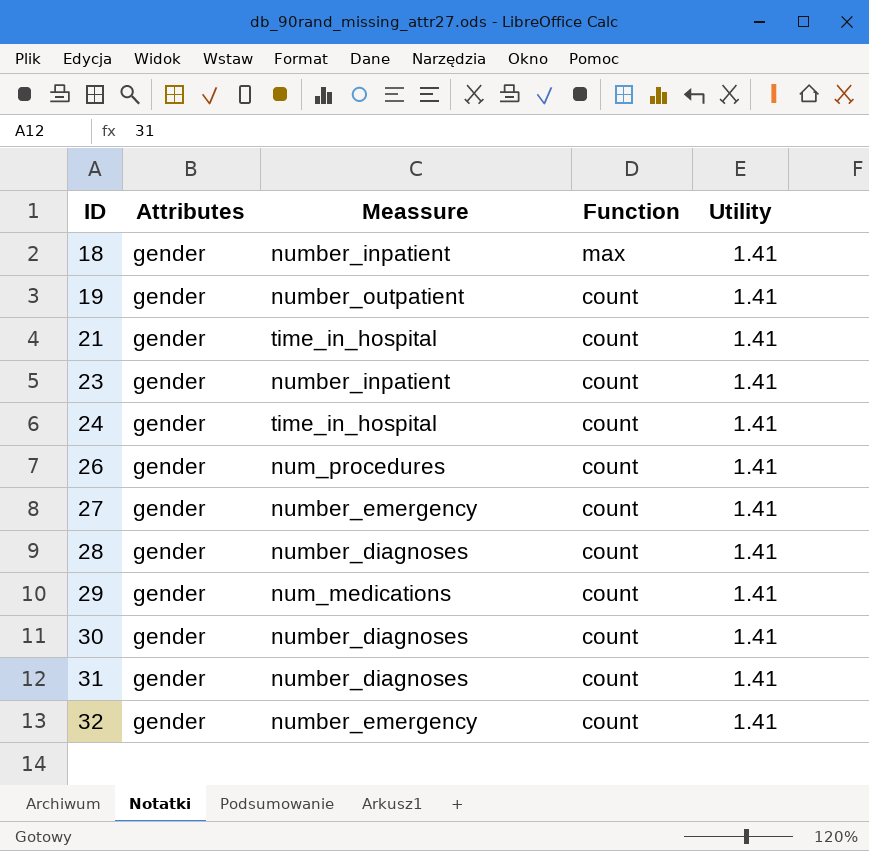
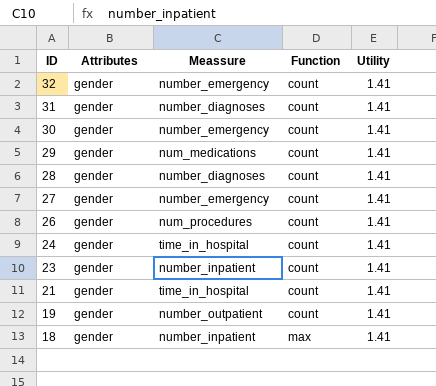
row order: ID ascending -> ID descending
30 | Meassure: number_diagnoses -> number_emergency

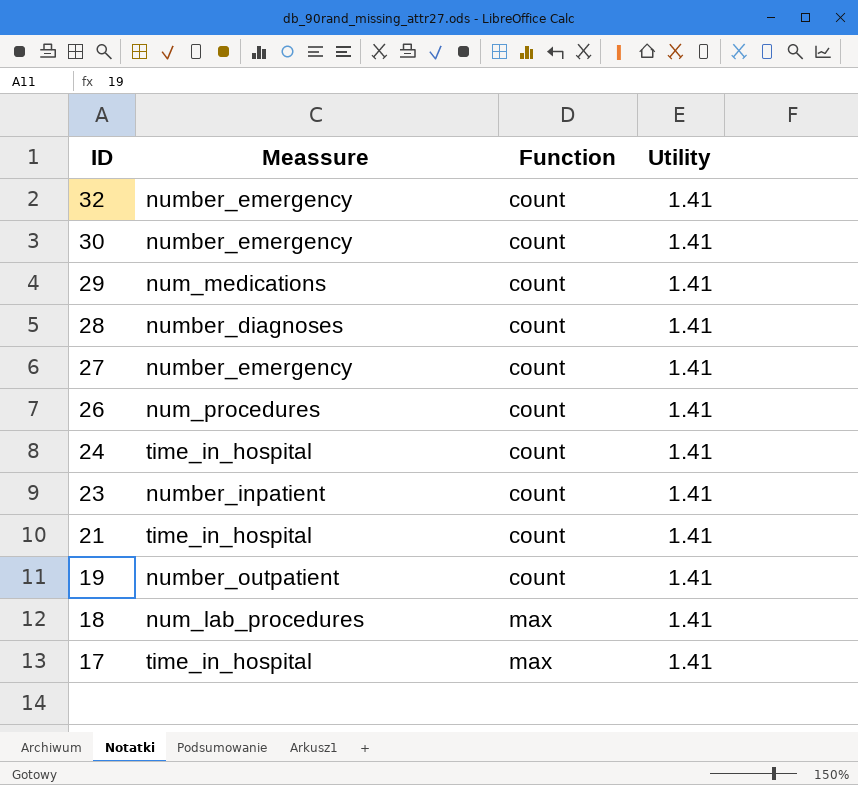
column Attributes | position: 2 -> none
row 31: gender | number_diagnoses | count | 1.41 -> none
18 | Meassure: number_inpatient -> num_lab_procedures
row 17: none -> time_in_hospital | max | 1.41

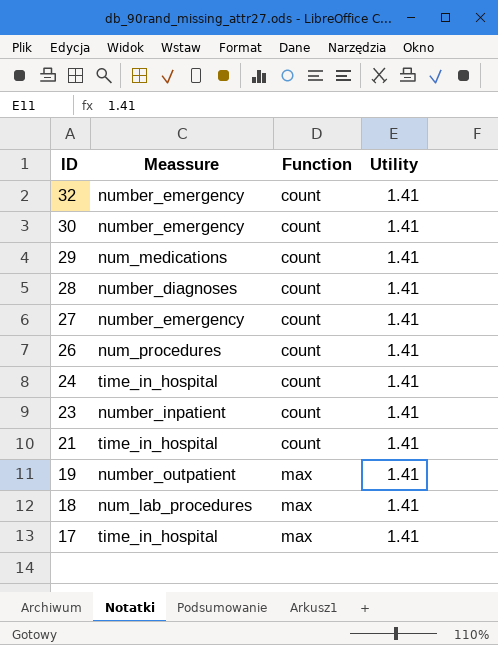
19 | Function: count -> max

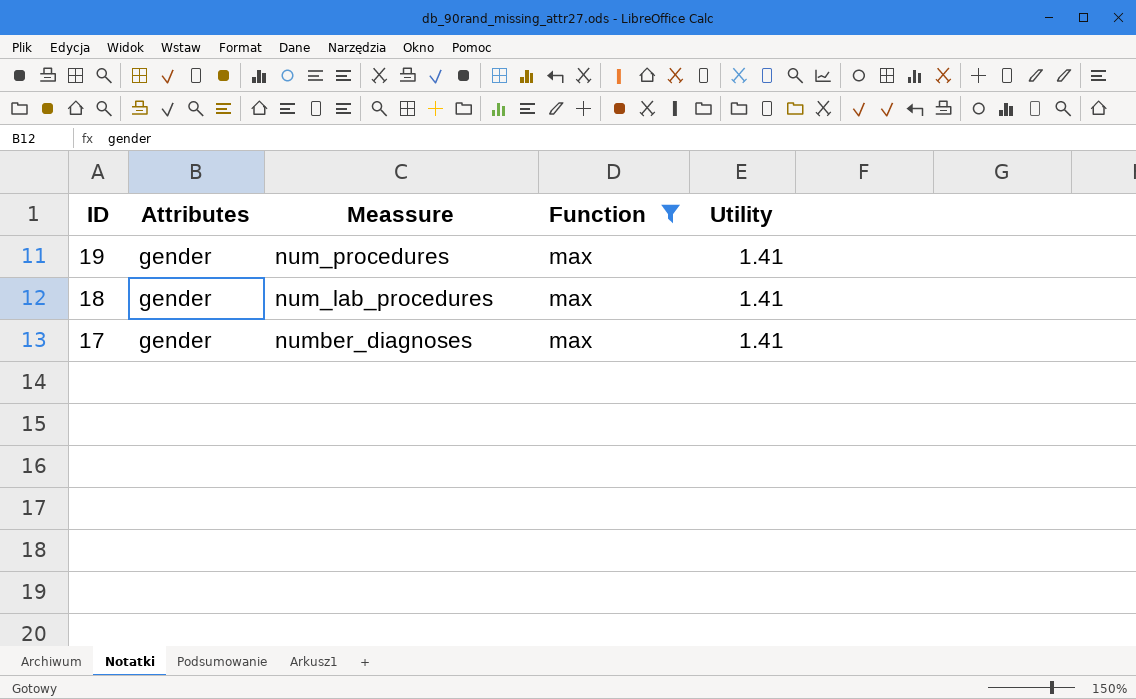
filter: none -> Function = max
column Attributes | position: none -> 2
19 | Meassure: number_outpatient -> num_procedures
17 | Meassure: time_in_hospital -> number_diagnoses

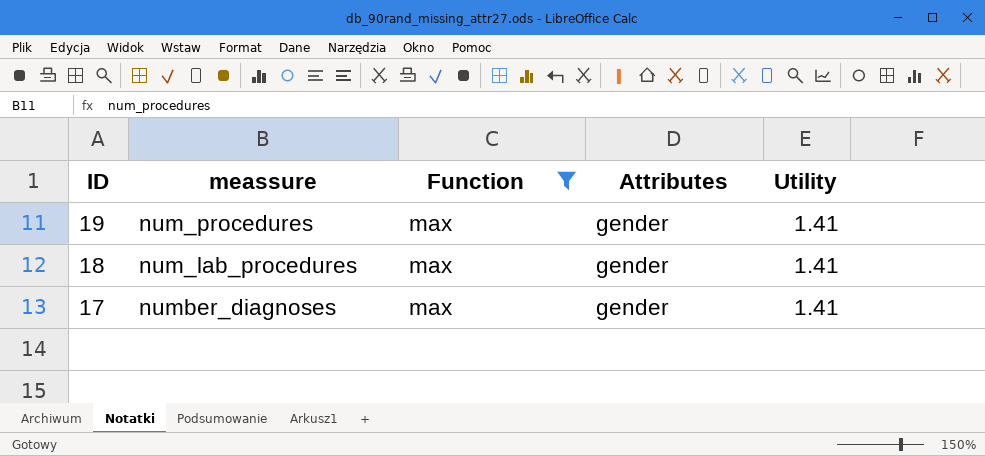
column name: Meassure -> meassure
column Attributes | position: 2 -> 4

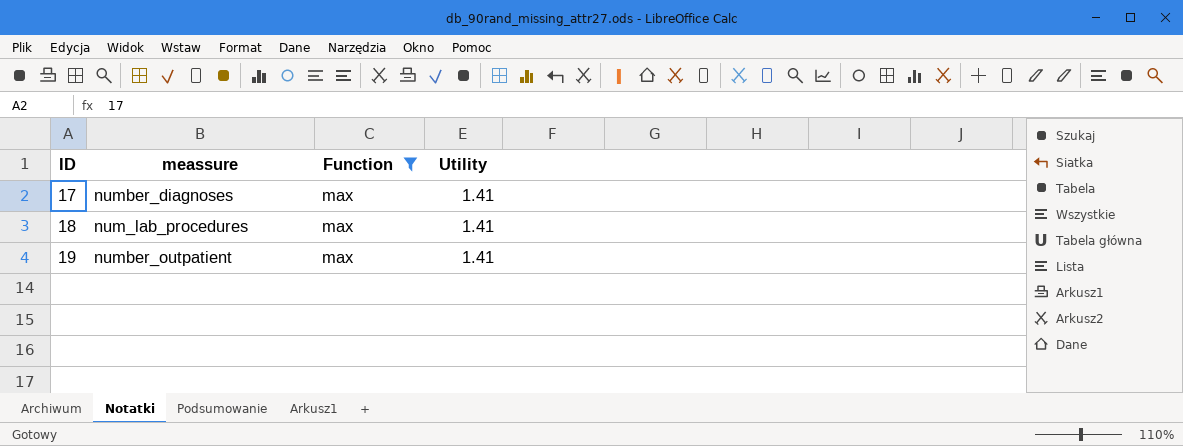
row order: ID descending -> ID ascending
column Attributes | position: 4 -> none
19 | meassure: num_procedures -> number_outpatient

